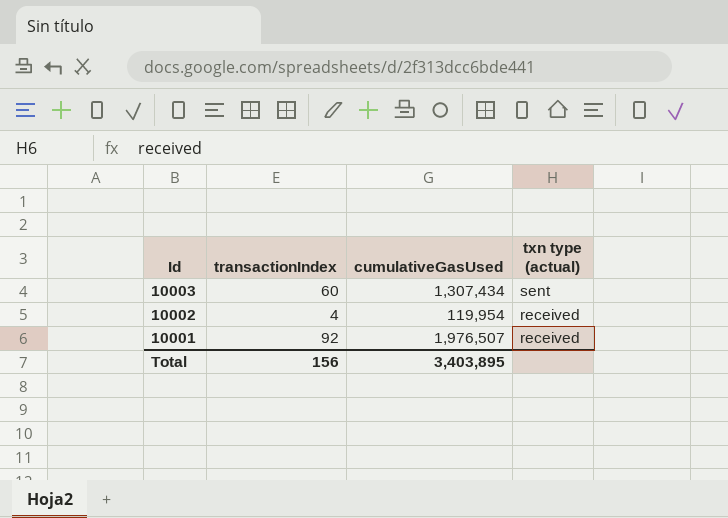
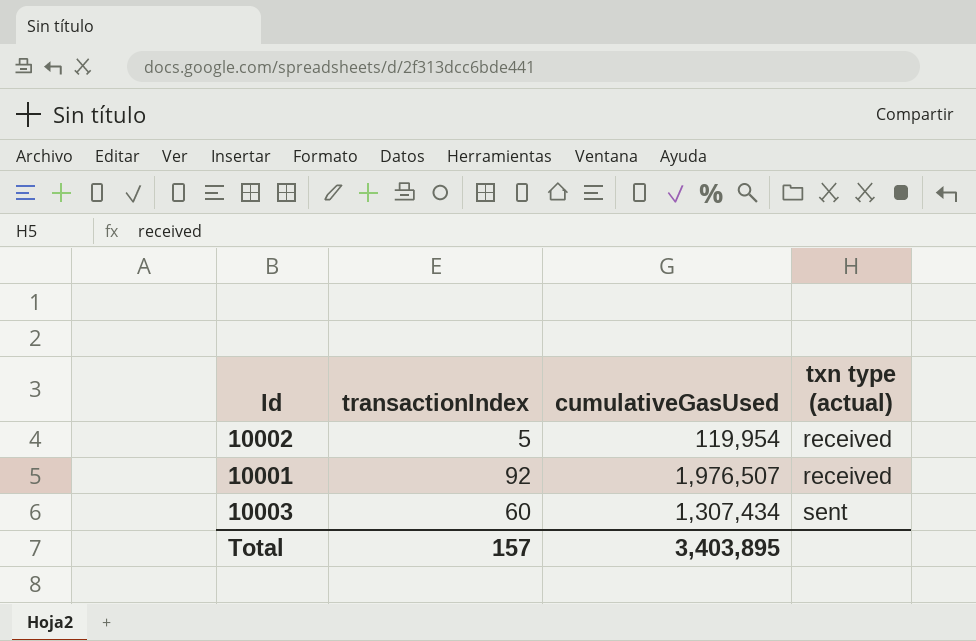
row order: Id descending -> txn type (actual) ascending
10002 | transactionIndex: 4 -> 5
Total | transactionIndex: 156 -> 157

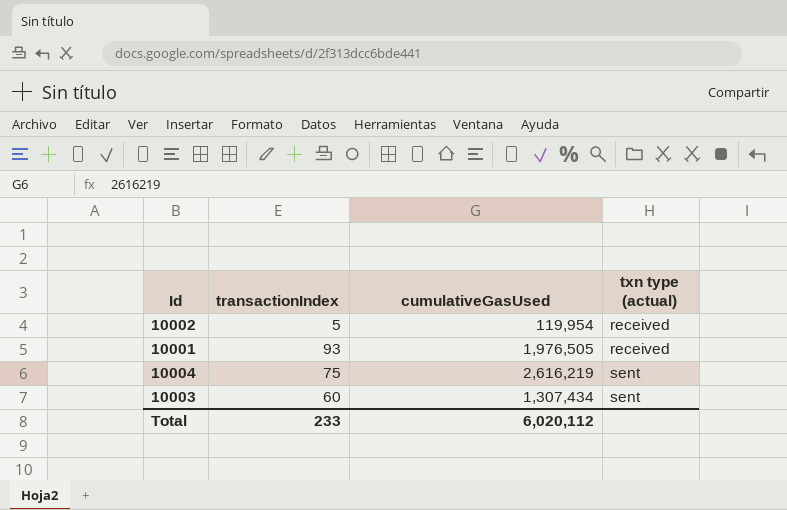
10001 | transactionIndex: 92 -> 93
10001 | cumulativeGasUsed: 1,976,507 -> 1,976,505
row 10004: none -> 75 | 2,616,219 | sent
Total | transactionIndex: 157 -> 233
Total | cumulativeGasUsed: 3,403,895 -> 6,020,112

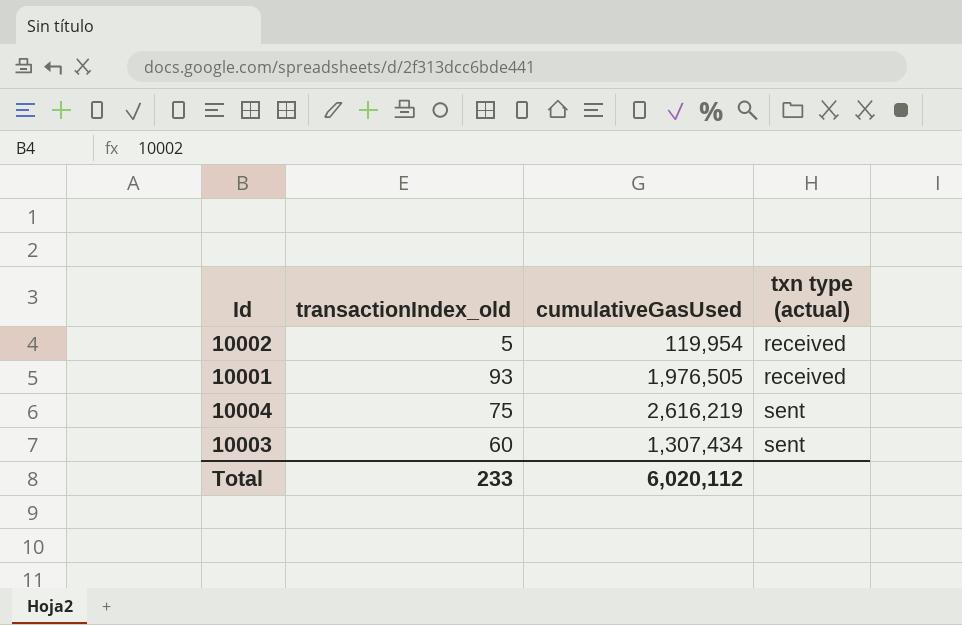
column name: transactionIndex -> transactionIndex_old

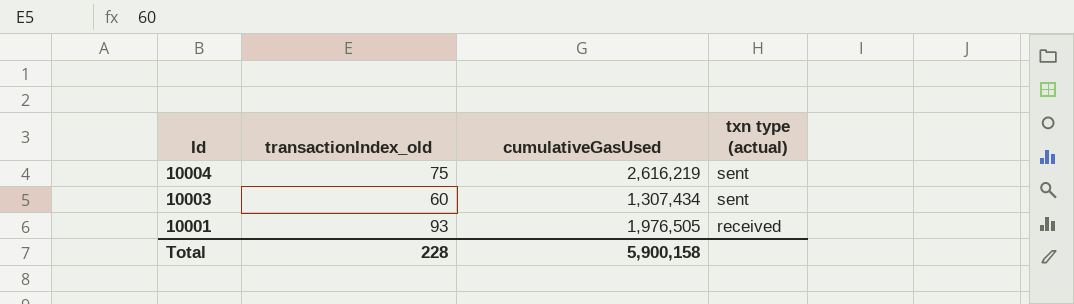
row order: txn type (actual) ascending -> Id descending
row 10002: 5 | 119,954 | received -> none
Total | transactionIndex_old: 233 -> 228
Total | cumulativeGasUsed: 6,020,112 -> 5,900,158

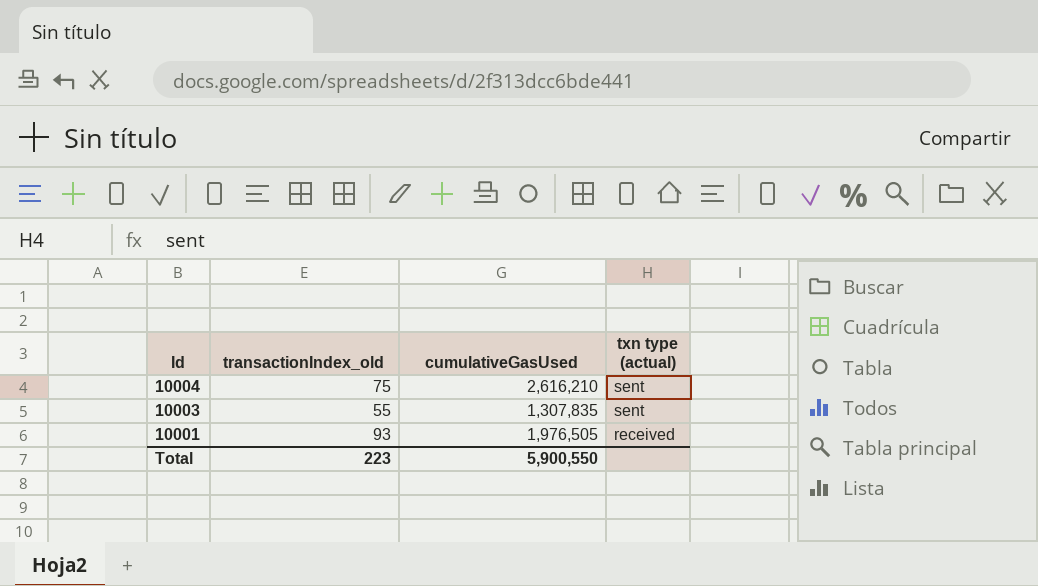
10004 | cumulativeGasUsed: 2,616,219 -> 2,616,210
10003 | transactionIndex_old: 60 -> 55
10003 | cumulativeGasUsed: 1,307,434 -> 1,307,835
Total | transactionIndex_old: 228 -> 223
Total | cumulativeGasUsed: 5,900,158 -> 5,900,550

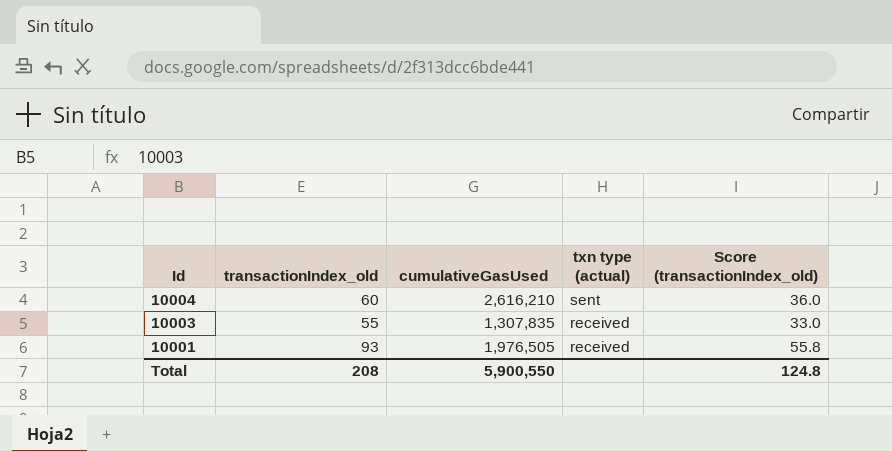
column Score (transactionIndex_old) | formula: none -> [transactionIndex_old] * 0.6
10004 | transactionIndex_old: 75 -> 60
10003 | txn type (actual): sent -> received
Total | transactionIndex_old: 223 -> 208

